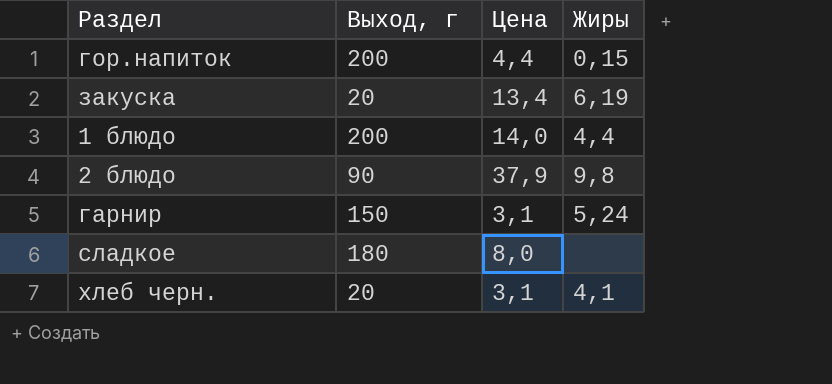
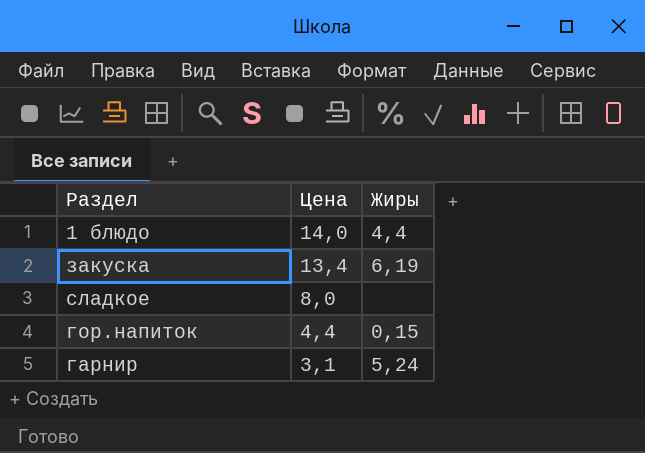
row order: none -> Цена descending
column Выход, г | position: 2 -> none
row 2 блюдо: 90 | 37,9 | 9,8 -> none
row хлеб черн.: 20 | 3,1 | 4,1 -> none

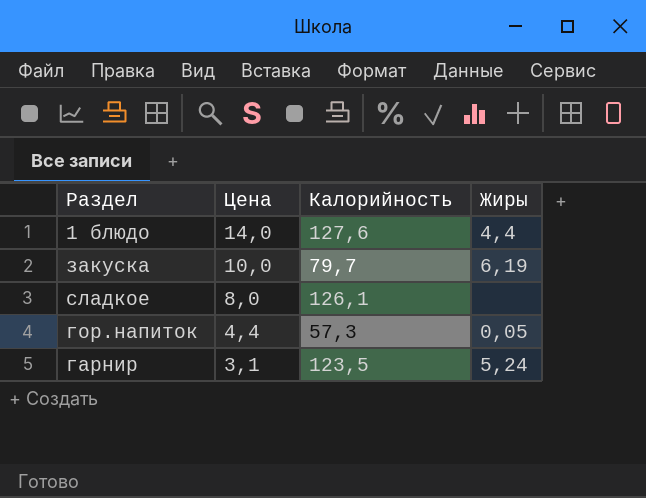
column Калорийность | position: none -> 3
закуска | Цена: 13,4 -> 10,0
гор.напиток | Жиры: 0,15 -> 0,05

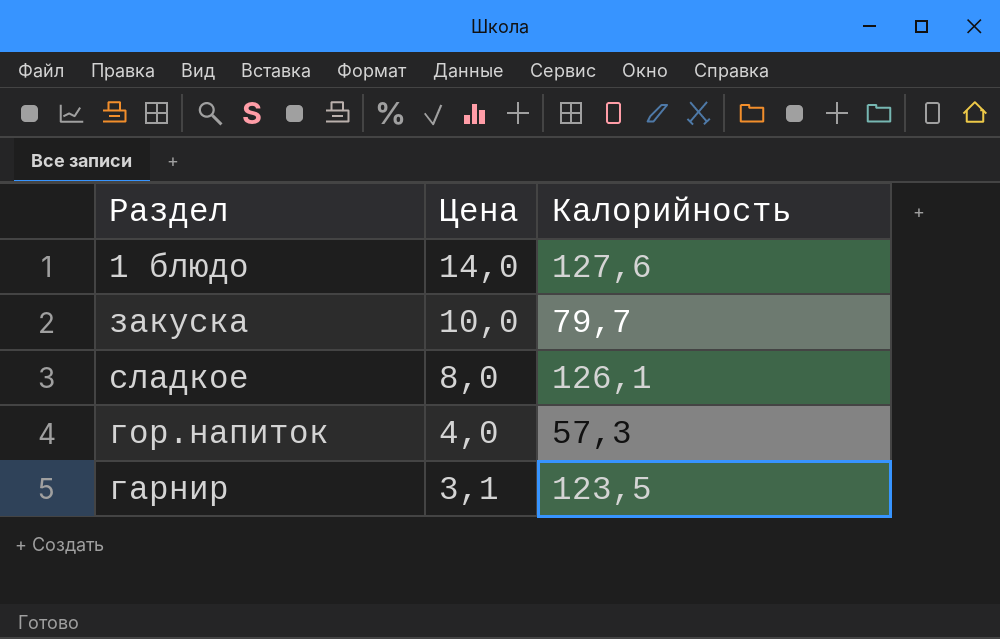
column Жиры | position: 4 -> none
гор.напиток | Цена: 4,4 -> 4,0

